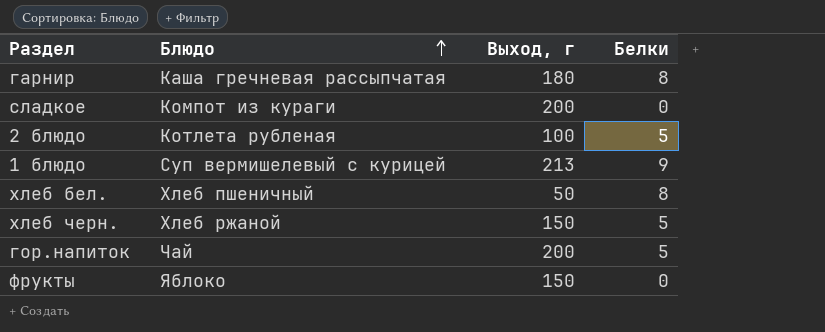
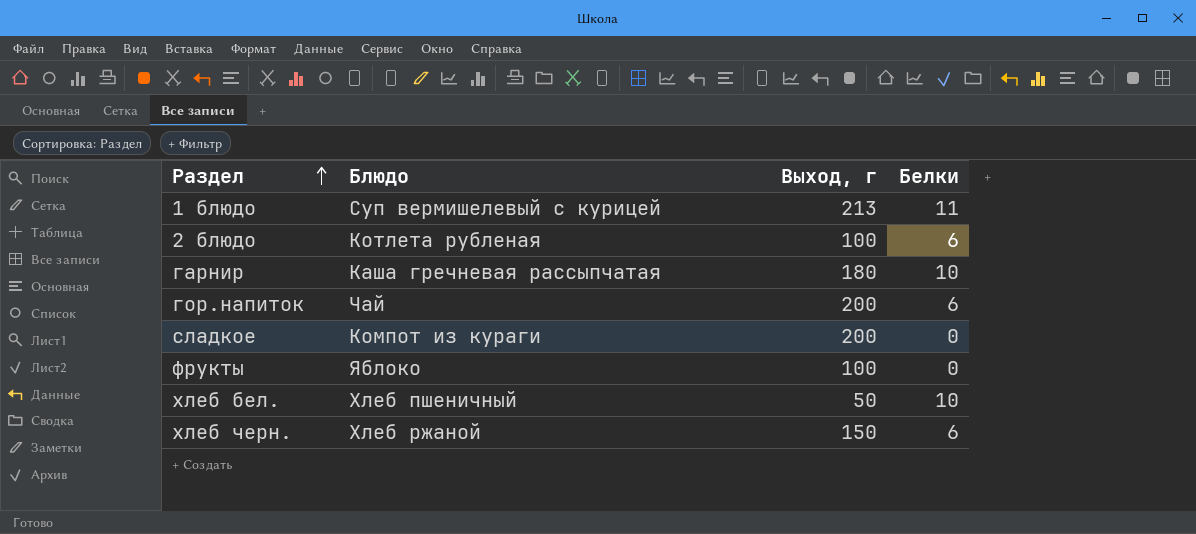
row order: Блюдо ascending -> Раздел ascending
1 блюдо | Белки: 9 -> 11
2 блюдо | Белки: 5 -> 6
гарнир | Белки: 8 -> 10
гор.напиток | Белки: 5 -> 6
фрукты | Выход, г: 150 -> 100
хлеб бел. | Белки: 8 -> 10
хлеб черн. | Белки: 5 -> 6

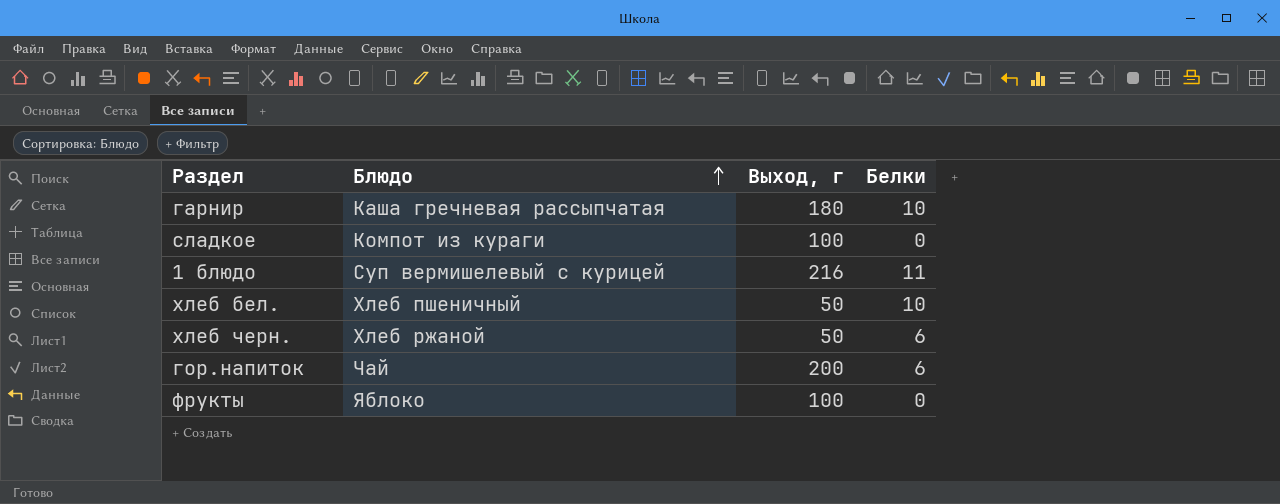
row order: Раздел ascending -> Блюдо ascending
row 2 блюдо: Котлета рубленая | 100 | 6 -> none
сладкое | Выход, г: 200 -> 100
1 блюдо | Выход, г: 213 -> 216
хлеб черн. | Выход, г: 150 -> 50

